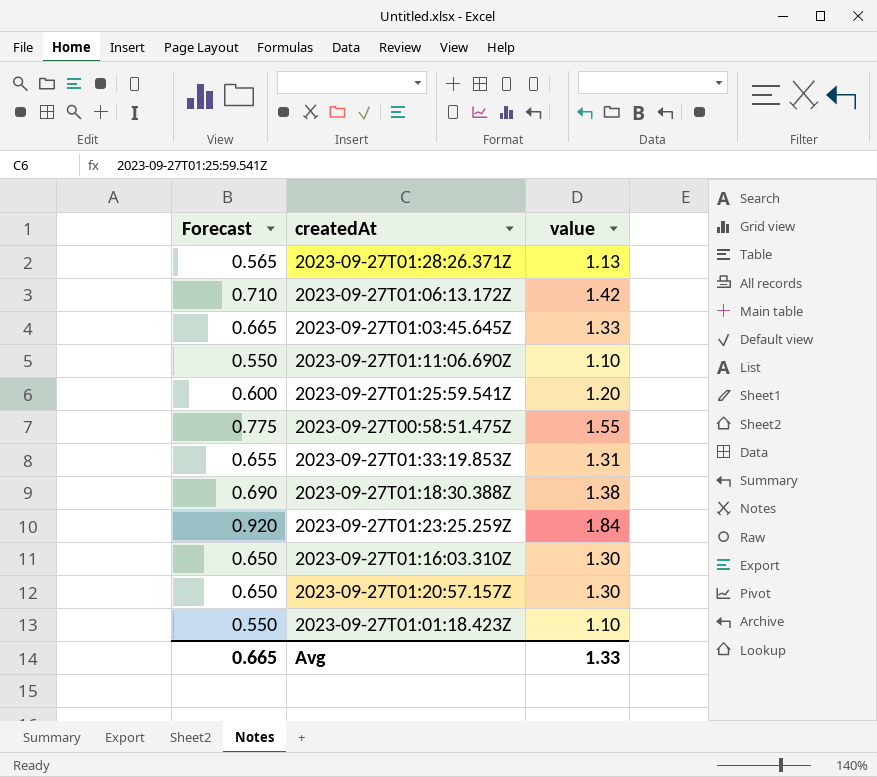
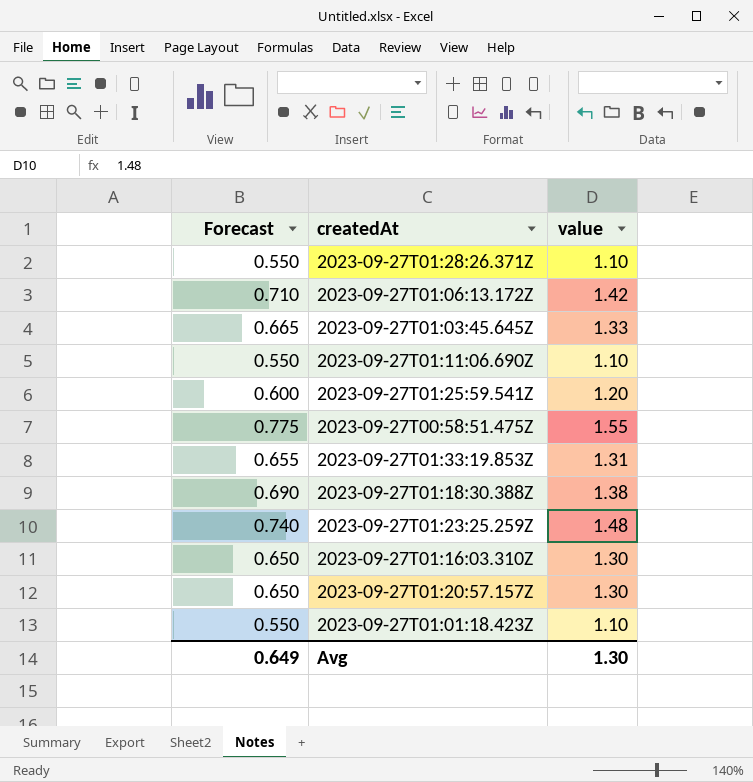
2023-09-27T01:28:26.371Z | Forecast: 0.565 -> 0.550
2023-09-27T01:28:26.371Z | value: 1.13 -> 1.10
2023-09-27T01:23:25.259Z | Forecast: 0.920 -> 0.740
2023-09-27T01:23:25.259Z | value: 1.84 -> 1.48
Avg | Forecast: 0.665 -> 0.649
Avg | value: 1.33 -> 1.30

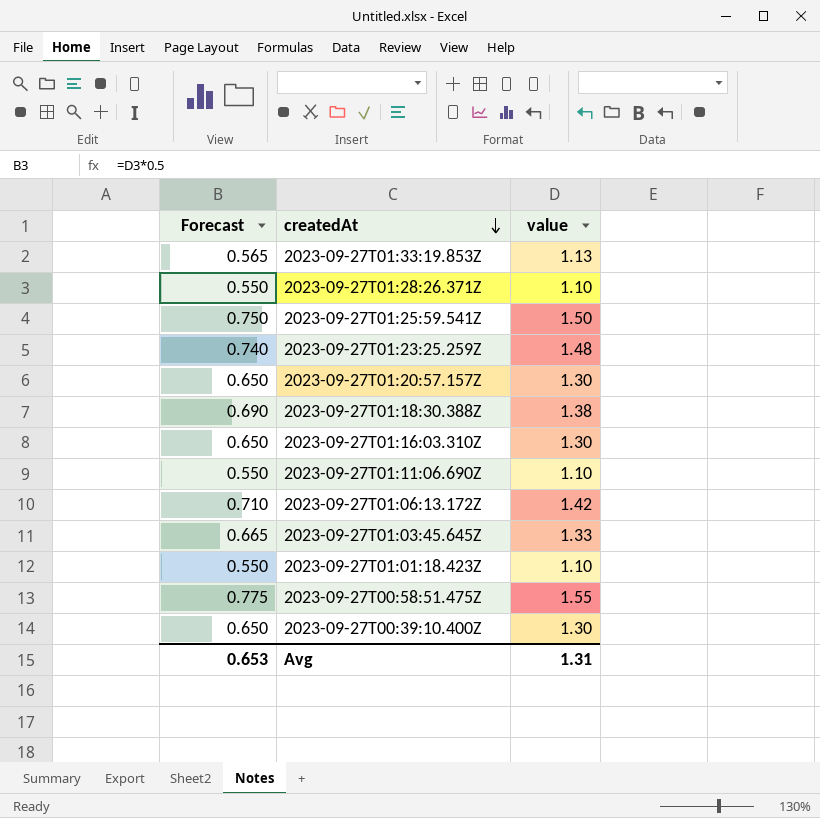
row order: none -> createdAt descending
2023-09-27T01:33:19.853Z | Forecast: 0.655 -> 0.565
2023-09-27T01:33:19.853Z | value: 1.31 -> 1.13
2023-09-27T01:25:59.541Z | Forecast: 0.600 -> 0.750
2023-09-27T01:25:59.541Z | value: 1.20 -> 1.50
row 2023-09-27T00:39:10.400Z: none -> 0.650 | 1.30
Avg | Forecast: 0.649 -> 0.653
Avg | value: 1.30 -> 1.31

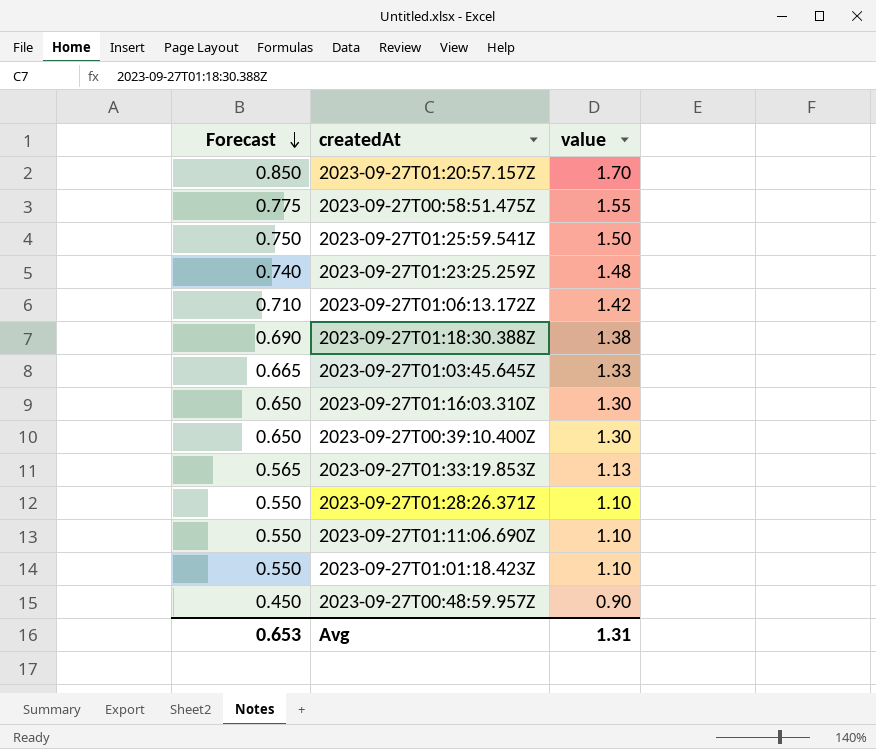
row order: createdAt descending -> Forecast descending
2023-09-27T01:20:57.157Z | Forecast: 0.650 -> 0.850
2023-09-27T01:20:57.157Z | value: 1.30 -> 1.70
row 2023-09-27T00:48:59.957Z: none -> 0.450 | 0.90

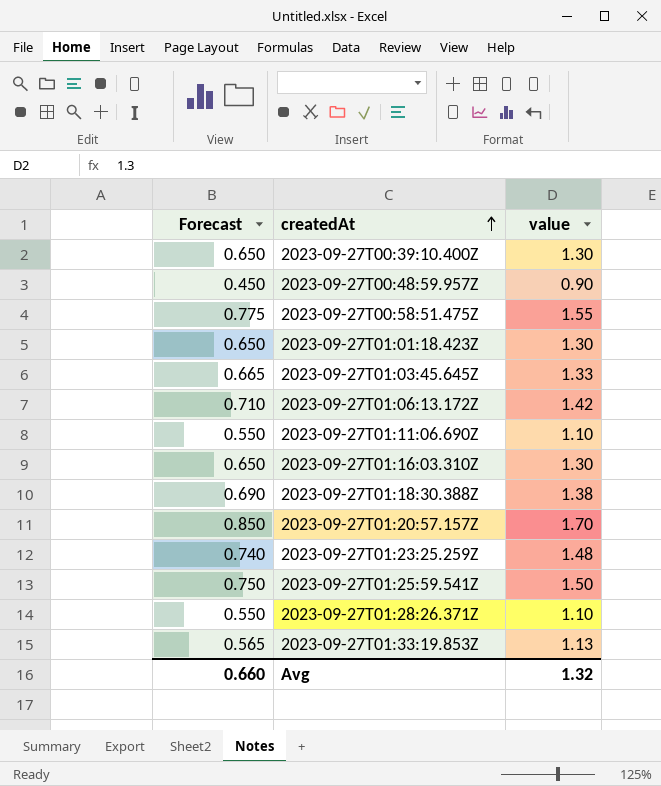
row order: Forecast descending -> createdAt ascending
2023-09-27T01:01:18.423Z | Forecast: 0.550 -> 0.650
2023-09-27T01:01:18.423Z | value: 1.10 -> 1.30
Avg | Forecast: 0.653 -> 0.660
Avg | value: 1.31 -> 1.32

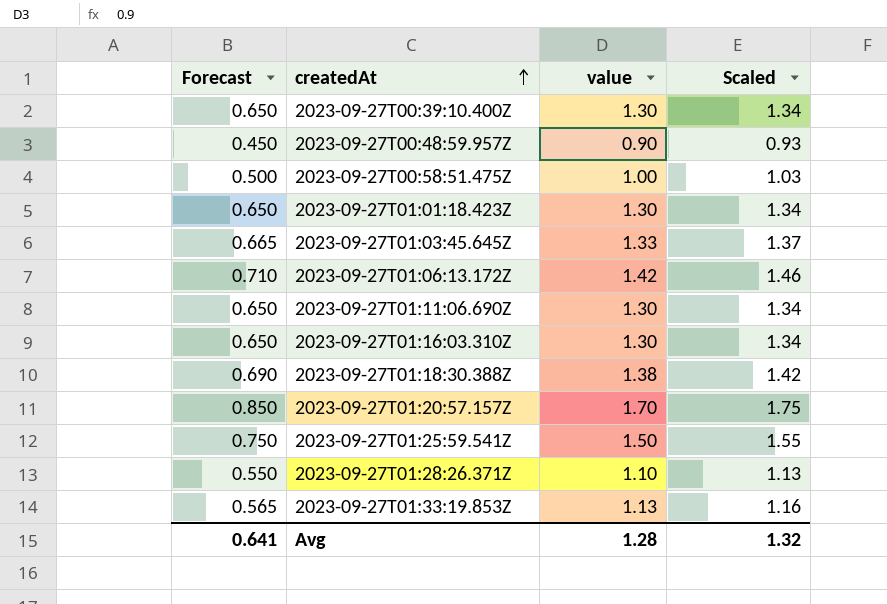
column Scaled | formula: none -> [value] * 1.03
row 2023-09-27T01:23:25.259Z: 0.740 | 1.48 -> none
2023-09-27T00:58:51.475Z | Forecast: 0.775 -> 0.500
2023-09-27T00:58:51.475Z | value: 1.55 -> 1.00
2023-09-27T01:11:06.690Z | Forecast: 0.550 -> 0.650
2023-09-27T01:11:06.690Z | value: 1.10 -> 1.30
Avg | Forecast: 0.660 -> 0.641
Avg | value: 1.32 -> 1.28

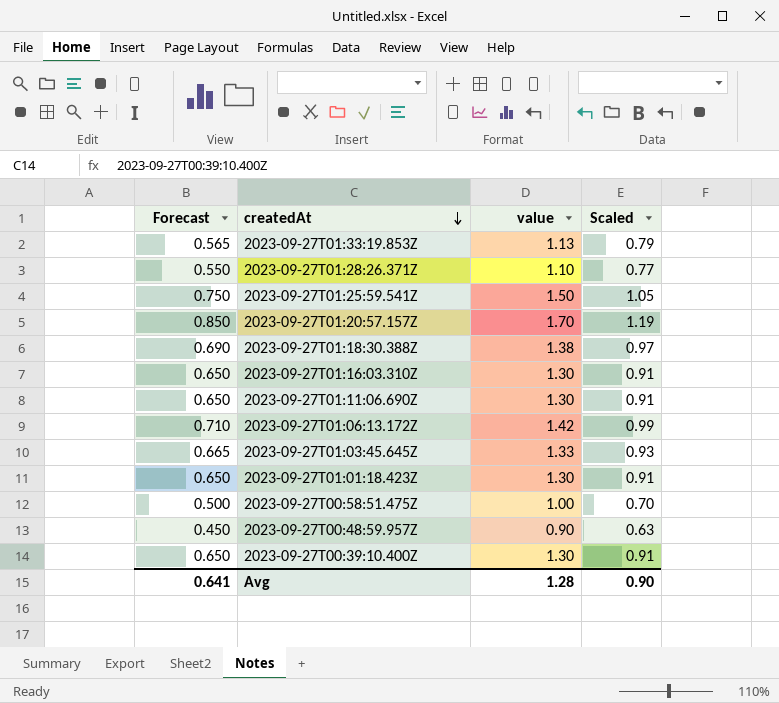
row order: createdAt ascending -> createdAt descending
column Scaled | formula: [value] * 1.03 -> [value] * 0.7
Avg | Scaled: 1.32 -> 0.90

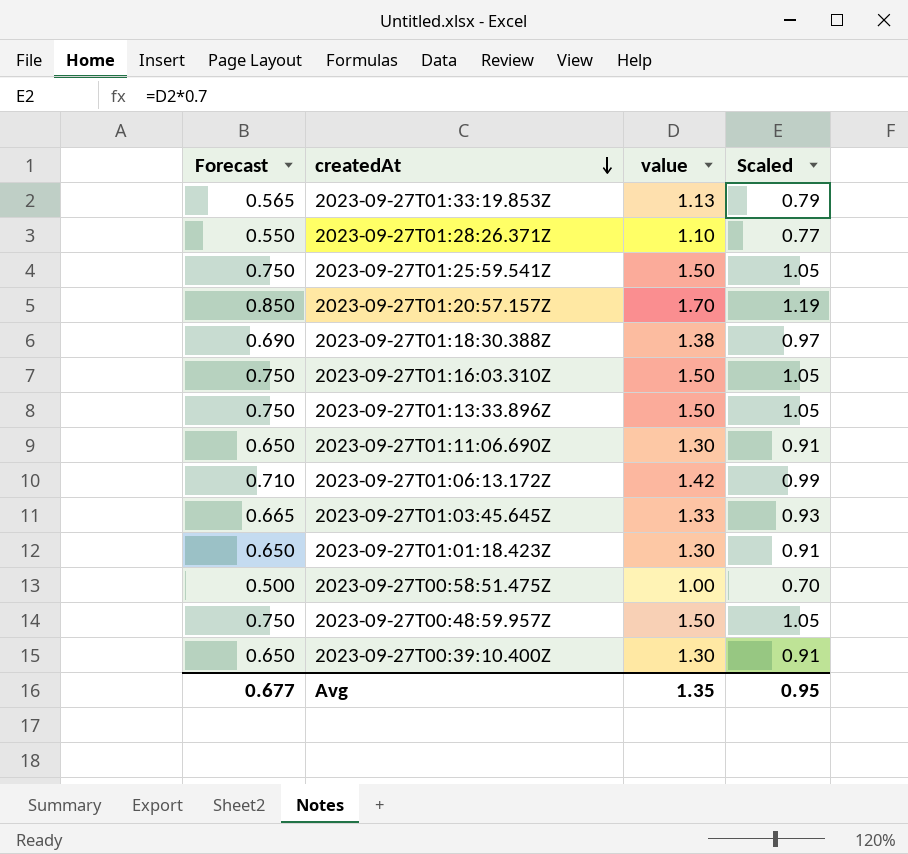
2023-09-27T01:16:03.310Z | Forecast: 0.650 -> 0.750
2023-09-27T01:16:03.310Z | value: 1.30 -> 1.50
2023-09-27T01:16:03.310Z | Scaled: 0.91 -> 1.05
row 2023-09-27T01:13:33.896Z: none -> 0.750 | 1.50 | 1.05
2023-09-27T00:48:59.957Z | Forecast: 0.450 -> 0.750
2023-09-27T00:48:59.957Z | value: 0.90 -> 1.50
2023-09-27T00:48:59.957Z | Scaled: 0.63 -> 1.05
Avg | Forecast: 0.641 -> 0.677
Avg | value: 1.28 -> 1.35
Avg | Scaled: 0.90 -> 0.95

